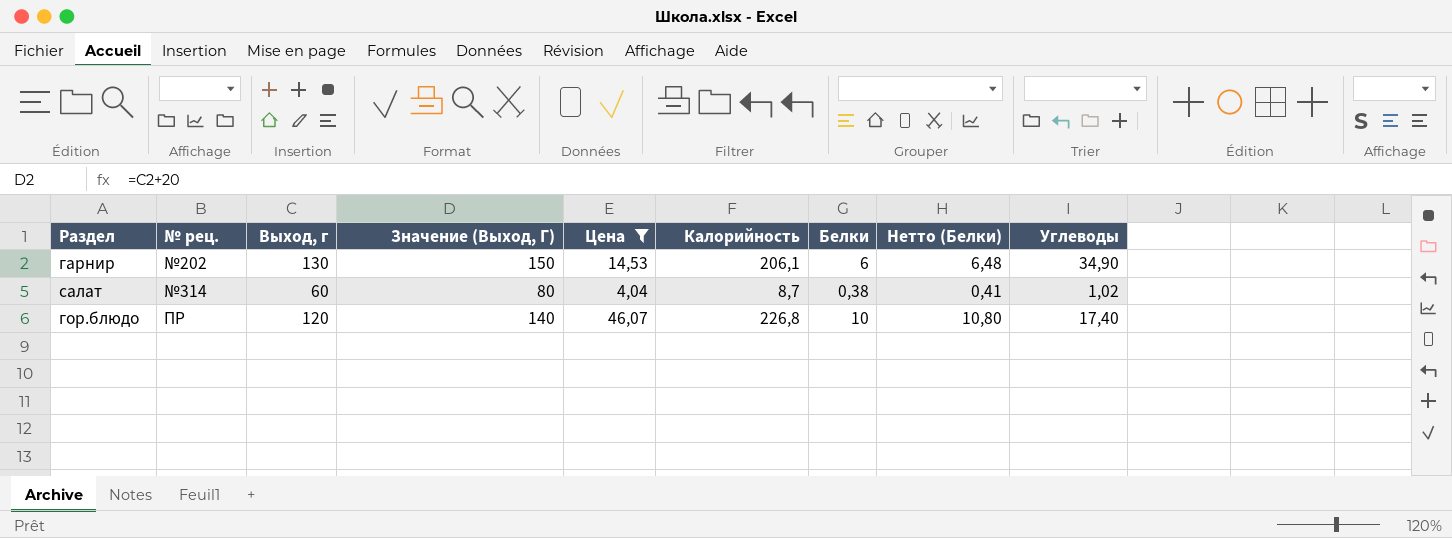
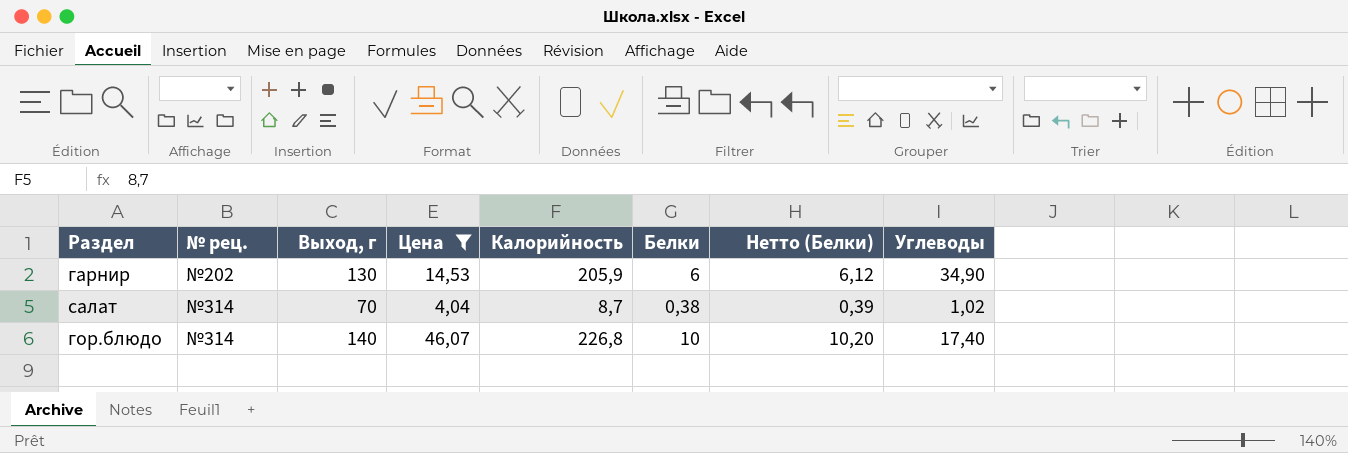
column Значение (Выход, Г) | formula: [Выход, г] + 20 -> none
column Нетто (Белки) | formula: [Белки] * 1,08 -> [Белки] * 1,02
гарнир | Калорийность: 206,1 -> 205,9
салат | Выход, г: 60 -> 70
гор.блюдо | № рец.: ПР -> №314
гор.блюдо | Выход, г: 120 -> 140

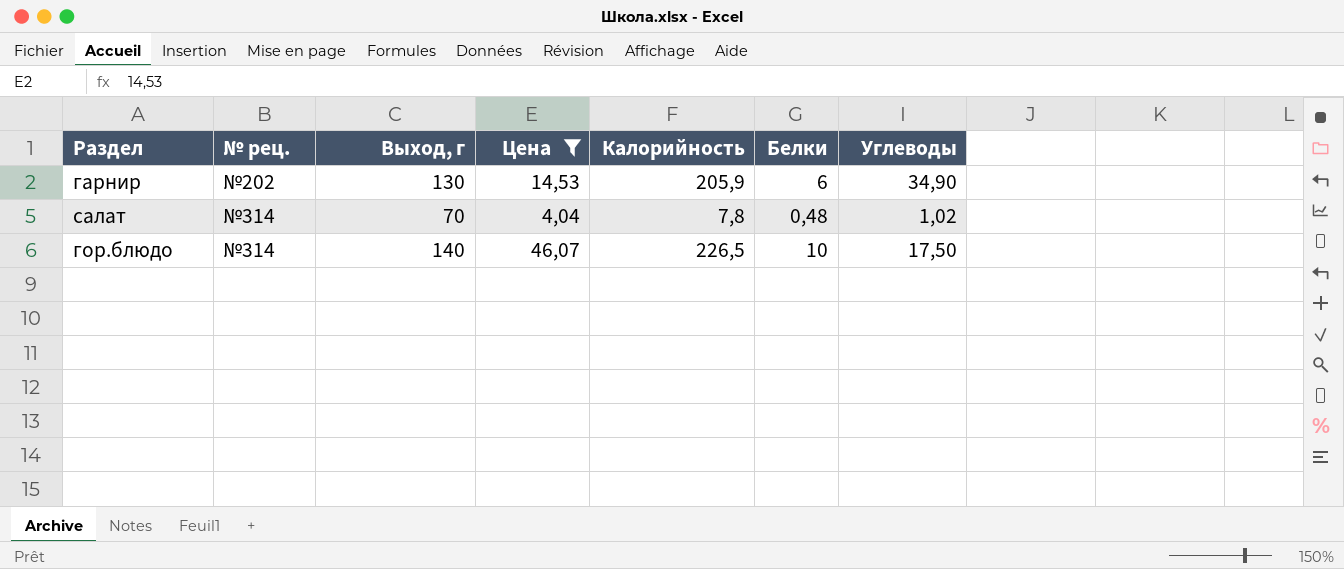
column Нетто (Белки) | formula: [Белки] * 1,02 -> none
салат | Калорийность: 8,7 -> 7,8
салат | Белки: 0,38 -> 0,48
гор.блюдо | Калорийность: 226,8 -> 226,5
гор.блюдо | Углеводы: 17,40 -> 17,50

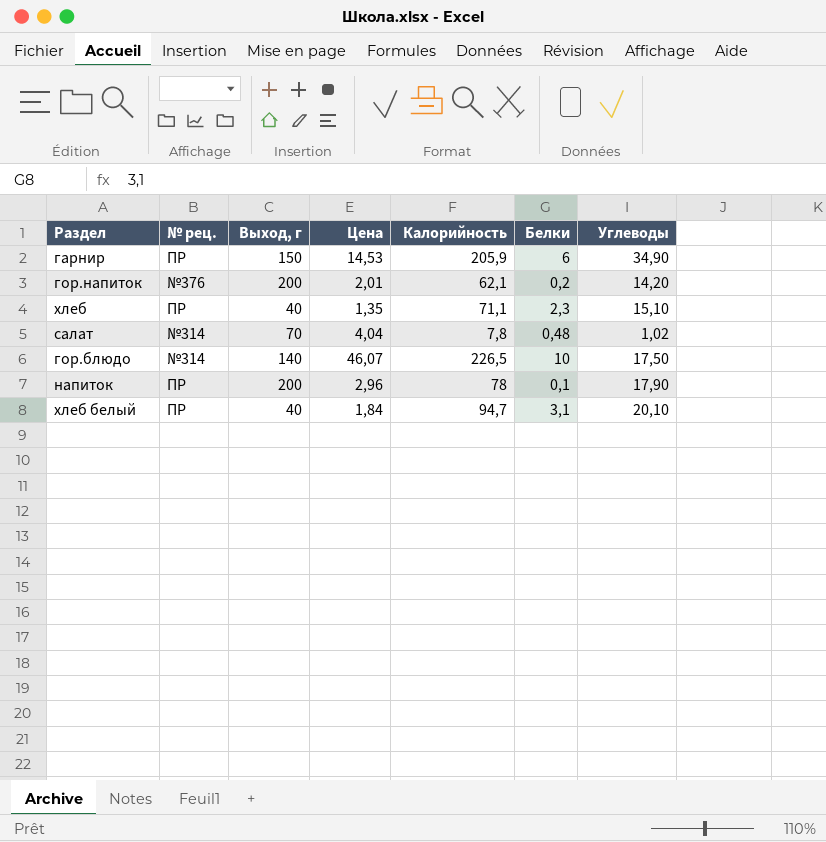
filter: Цена >= 4,04 -> none
гарнир | № рец.: №202 -> ПР
гарнир | Выход, г: 130 -> 150

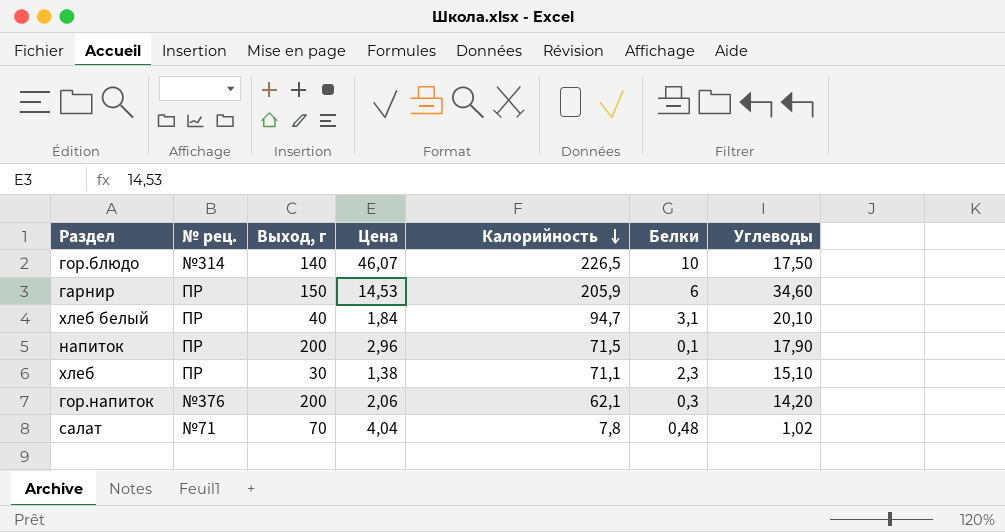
row order: none -> Калорийность descending
гарнир | Углеводы: 34,90 -> 34,60
напиток | Калорийность: 78 -> 71,5
хлеб | Выход, г: 40 -> 30
хлеб | Цена: 1,35 -> 1,38
гор.напиток | Цена: 2,01 -> 2,06
гор.напиток | Белки: 0,2 -> 0,3
салат | № рец.: №314 -> №71

